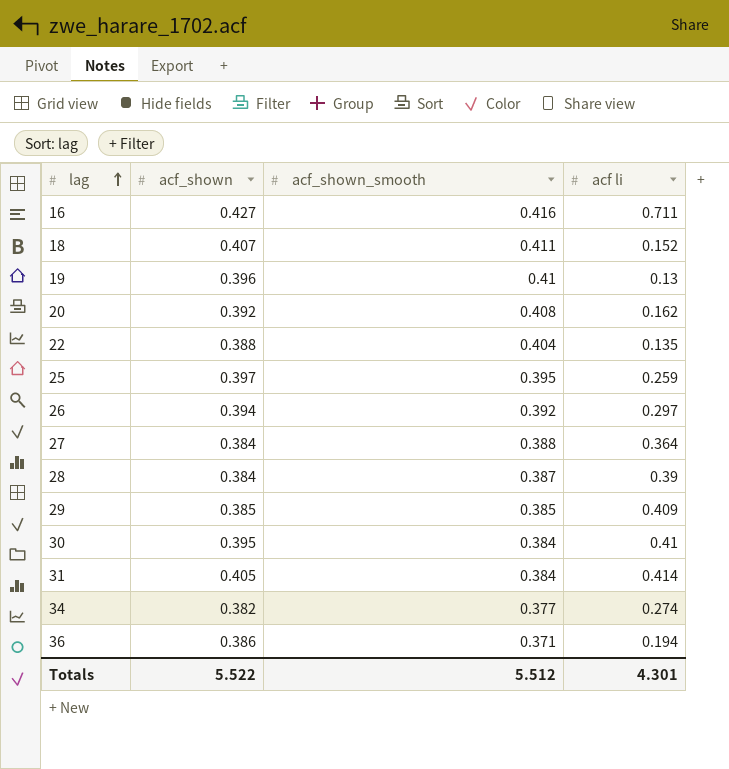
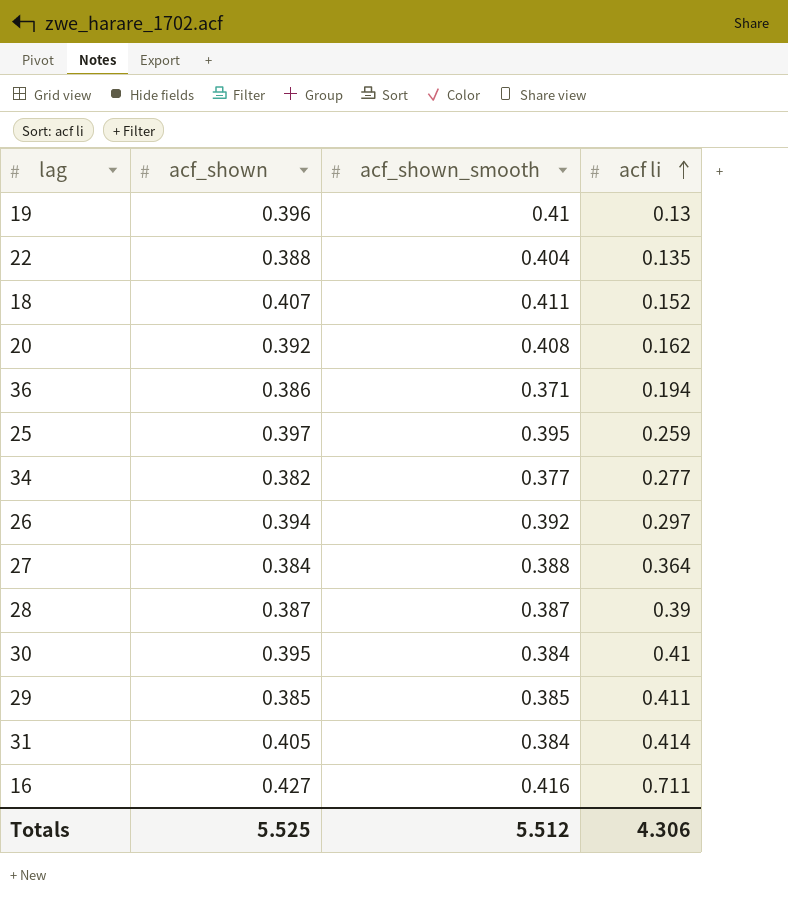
row order: lag ascending -> acf li ascending
34 | acf li: 0.274 -> 0.277
28 | acf_shown: 0.384 -> 0.387
29 | acf li: 0.409 -> 0.411
Totals | acf_shown: 5.522 -> 5.525
Totals | acf li: 4.301 -> 4.306

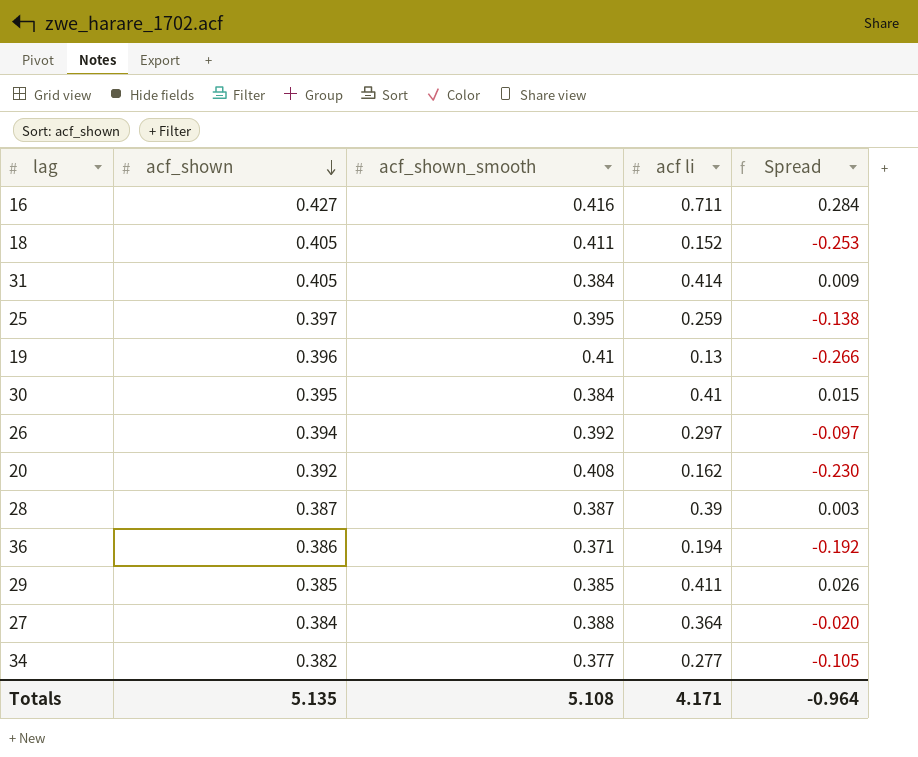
row order: acf li ascending -> acf_shown descending
column Spread | formula: none -> [acf li] - [acf_shown]
row 22: 0.388 | 0.404 | 0.135 -> none
18 | acf_shown: 0.407 -> 0.405
Totals | acf_shown: 5.525 -> 5.135
Totals | acf_shown_smooth: 5.512 -> 5.108
Totals | acf li: 4.306 -> 4.171

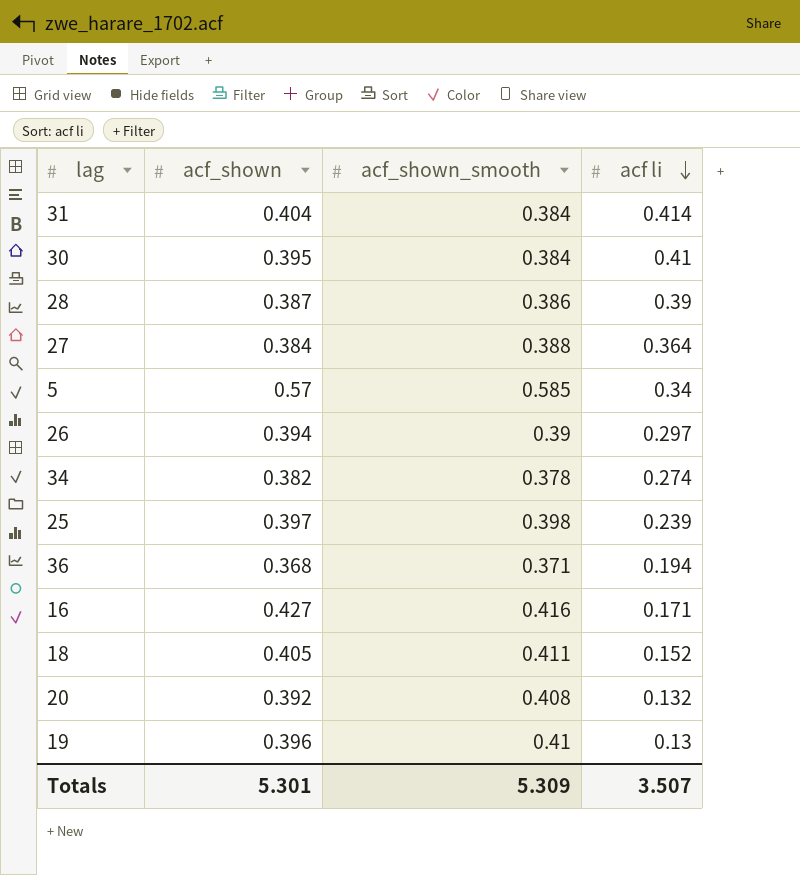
row order: acf_shown descending -> acf li descending
column Spread | formula: [acf li] - [acf_shown] -> none
row 29: 0.385 | 0.385 | 0.411 | 0.026 -> none
31 | acf_shown: 0.405 -> 0.404
28 | acf_shown_smooth: 0.387 -> 0.386
row 5: none -> 0.57 | 0.585 | 0.34
26 | acf_shown_smooth: 0.392 -> 0.39
34 | acf_shown_smooth: 0.377 -> 0.378
34 | acf li: 0.277 -> 0.274
25 | acf_shown_smooth: 0.395 -> 0.398
25 | acf li: 0.259 -> 0.239
36 | acf_shown: 0.386 -> 0.368
16 | acf li: 0.711 -> 0.171
20 | acf li: 0.162 -> 0.132
Totals | acf_shown: 5.135 -> 5.301
Totals | acf_shown_smooth: 5.108 -> 5.309
Totals | acf li: 4.171 -> 3.507

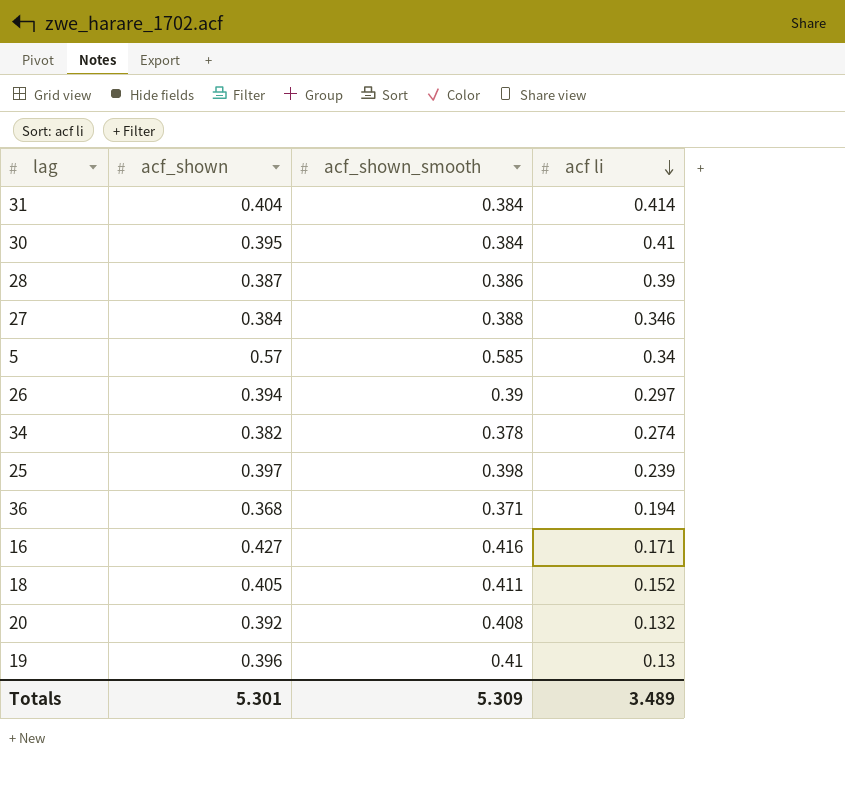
27 | acf li: 0.364 -> 0.346
Totals | acf li: 3.507 -> 3.489

